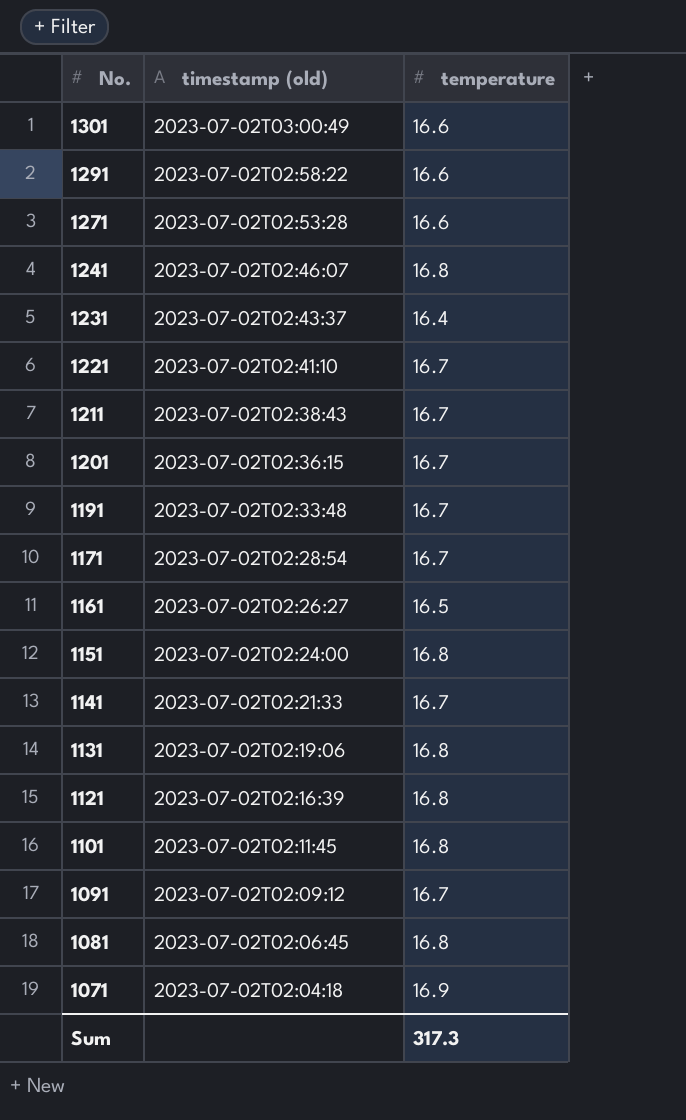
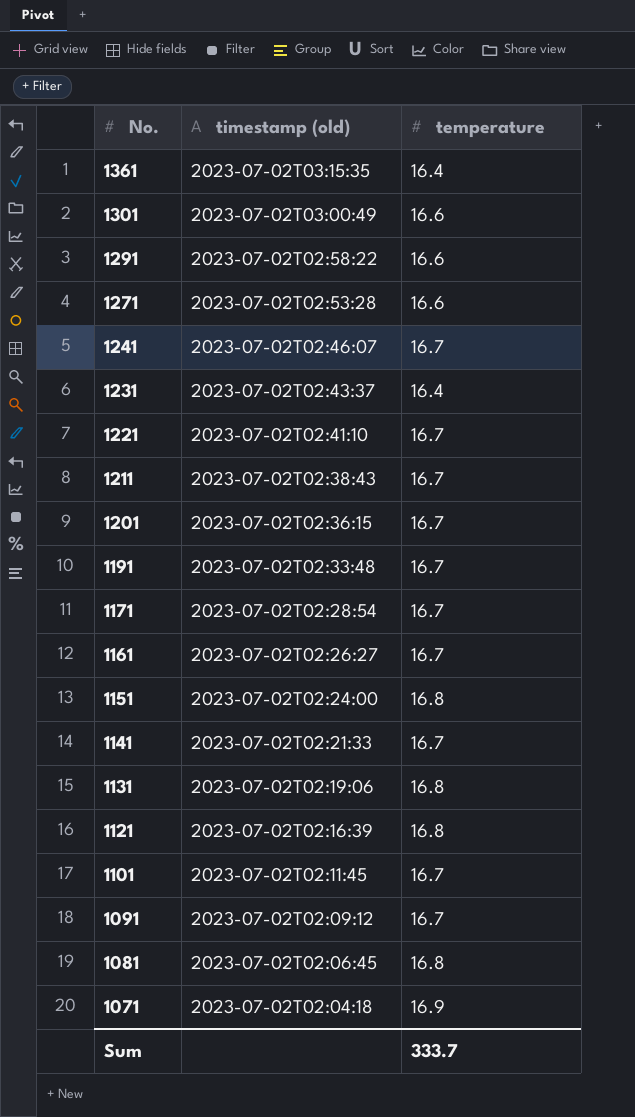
row 1361: none -> 2023-07-02T03:15:35 | 16.4
1241 | temperature: 16.8 -> 16.7
1161 | temperature: 16.5 -> 16.7
1101 | temperature: 16.8 -> 16.7
Sum | temperature: 317.3 -> 333.7

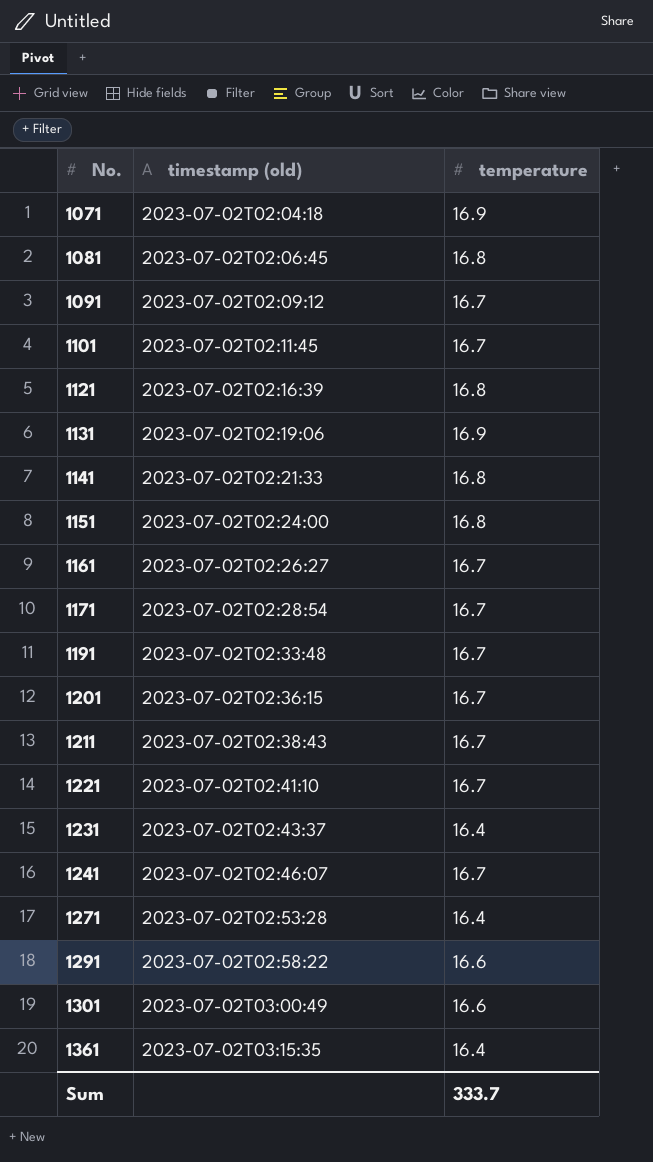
row order: No. descending -> No. ascending
1131 | temperature: 16.8 -> 16.9
1141 | temperature: 16.7 -> 16.8
1271 | temperature: 16.6 -> 16.4

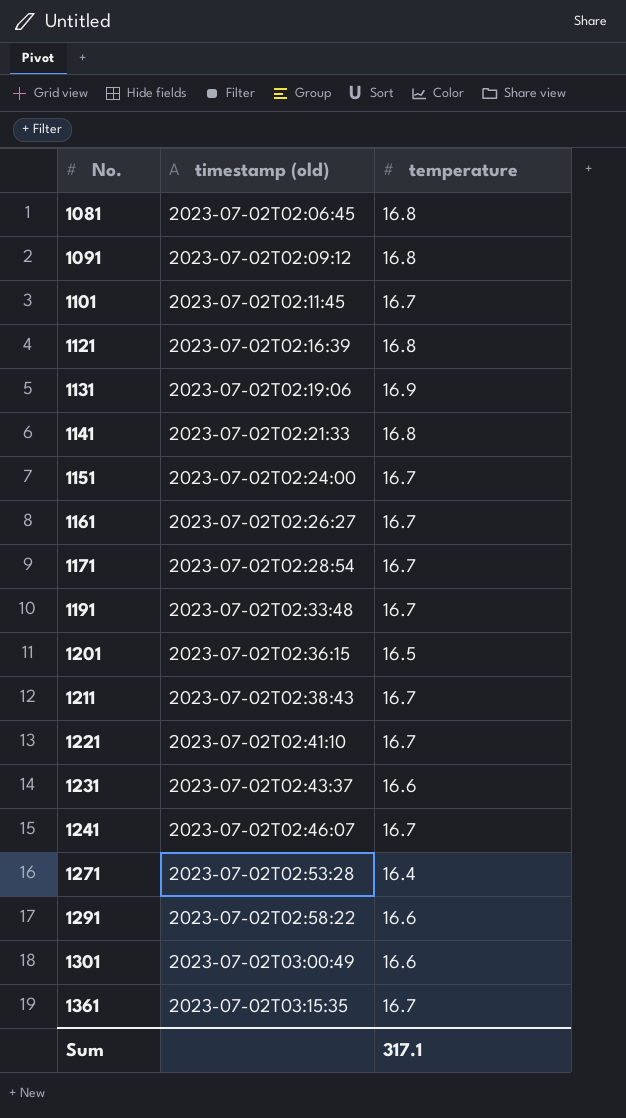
row 1071: 2023-07-02T02:04:18 | 16.9 -> none
1091 | temperature: 16.7 -> 16.8
1151 | temperature: 16.8 -> 16.7
1201 | temperature: 16.7 -> 16.5
1231 | temperature: 16.4 -> 16.6
1361 | temperature: 16.4 -> 16.7
Sum | temperature: 333.7 -> 317.1

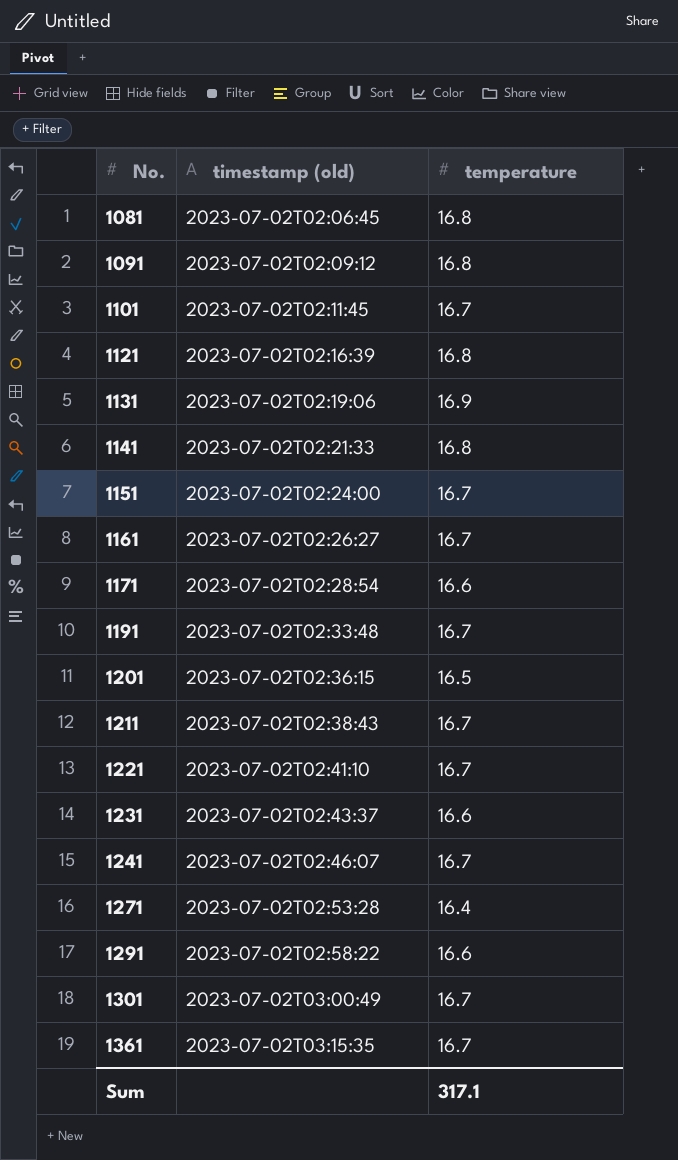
1171 | temperature: 16.7 -> 16.6
1301 | temperature: 16.6 -> 16.7

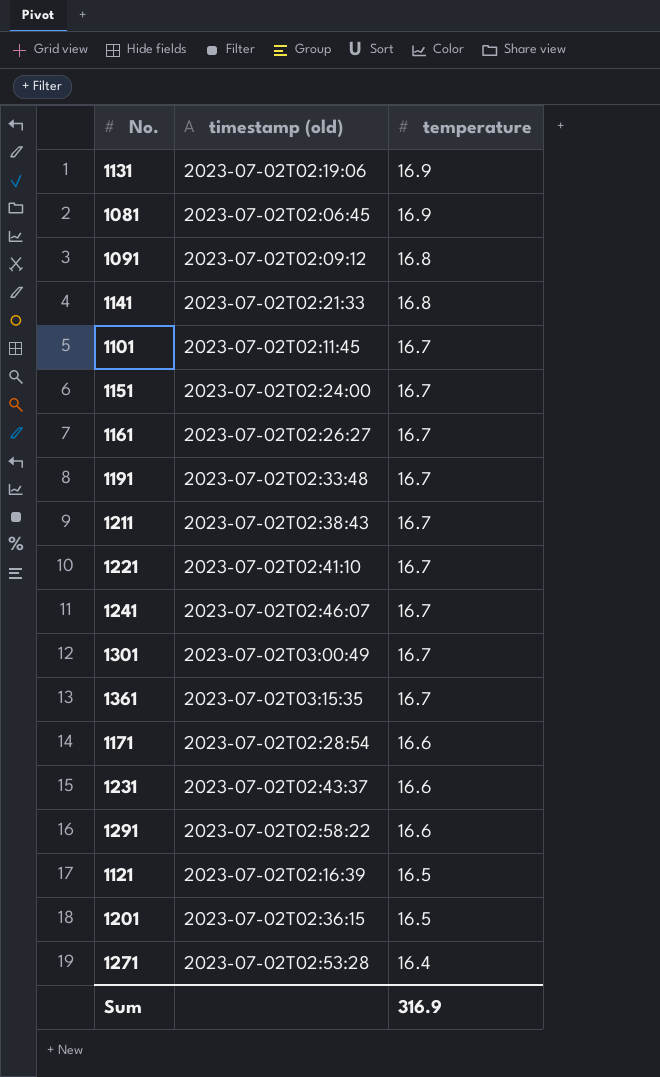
row order: No. ascending -> temperature descending
1081 | temperature: 16.8 -> 16.9
1121 | temperature: 16.8 -> 16.5
Sum | temperature: 317.1 -> 316.9

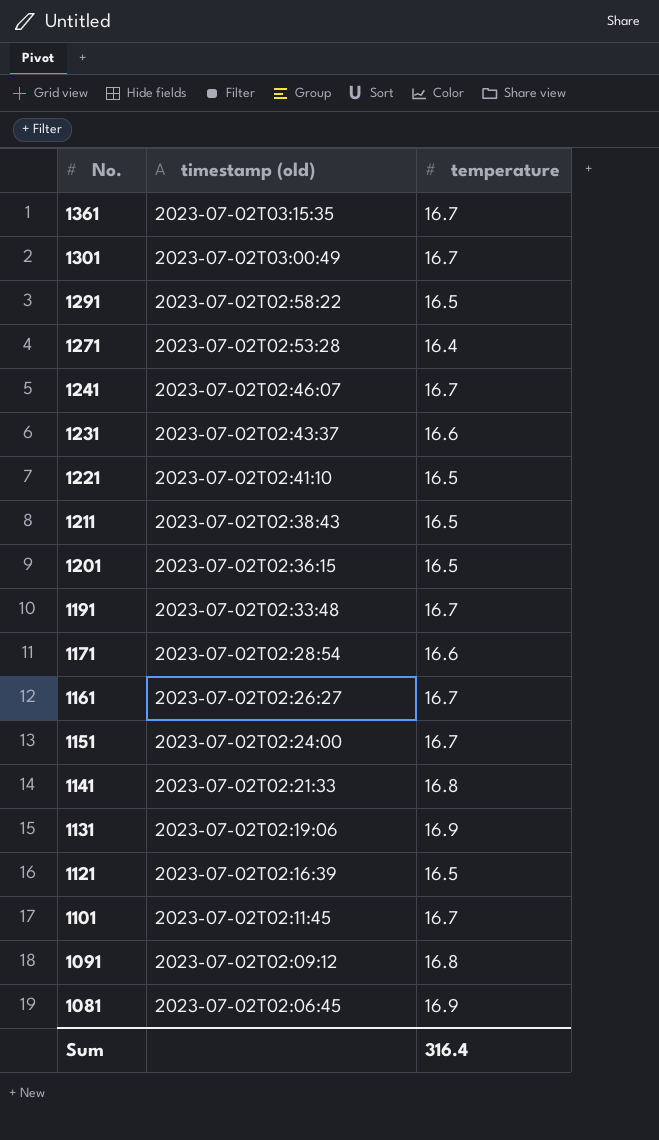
row order: temperature descending -> No. descending
1291 | temperature: 16.6 -> 16.5
1221 | temperature: 16.7 -> 16.5
1211 | temperature: 16.7 -> 16.5
Sum | temperature: 316.9 -> 316.4

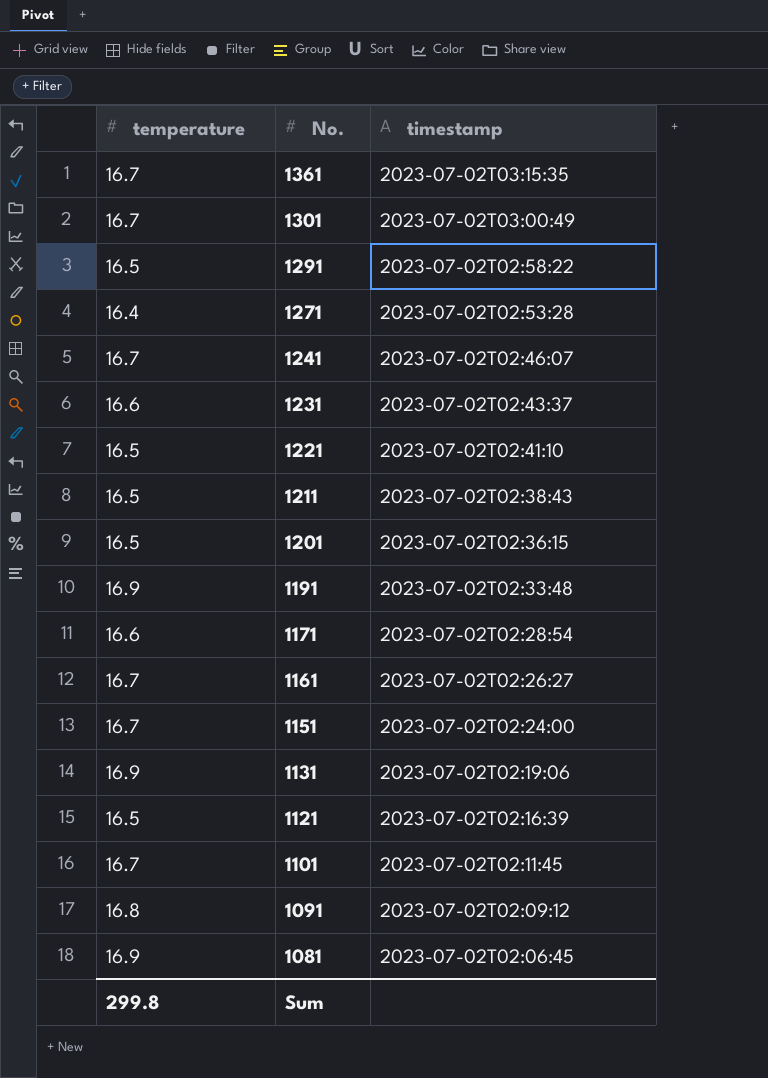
column temperature | position: 3 -> 1
column name: timestamp (old) -> timestamp
row 1141: 2023-07-02T02:21:33 | 16.8 -> none
1191 | temperature: 16.7 -> 16.9
Sum | temperature: 316.4 -> 299.8

